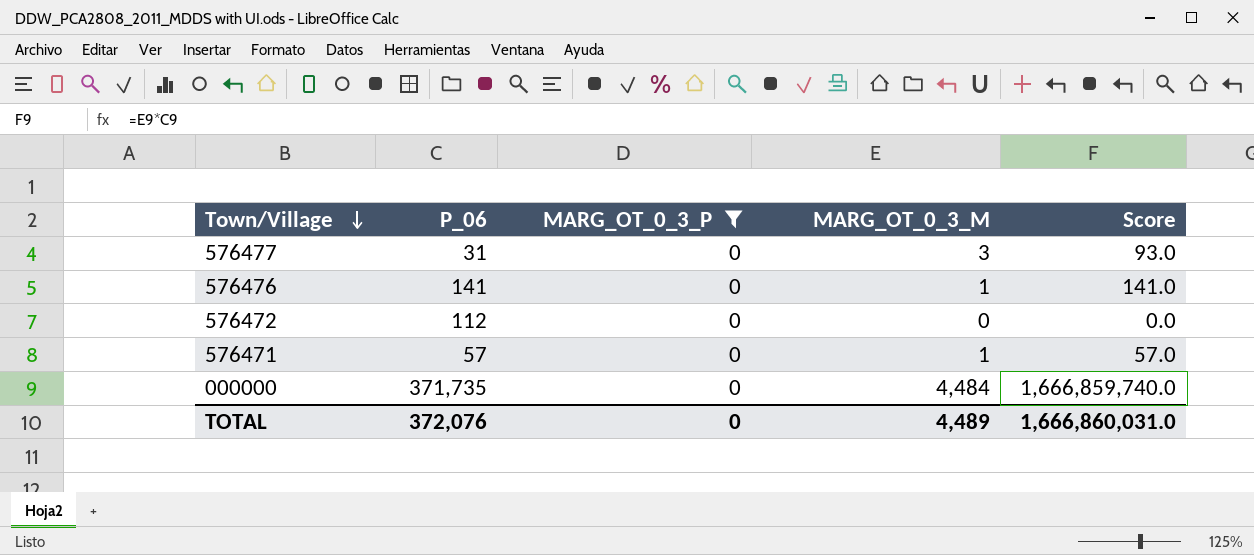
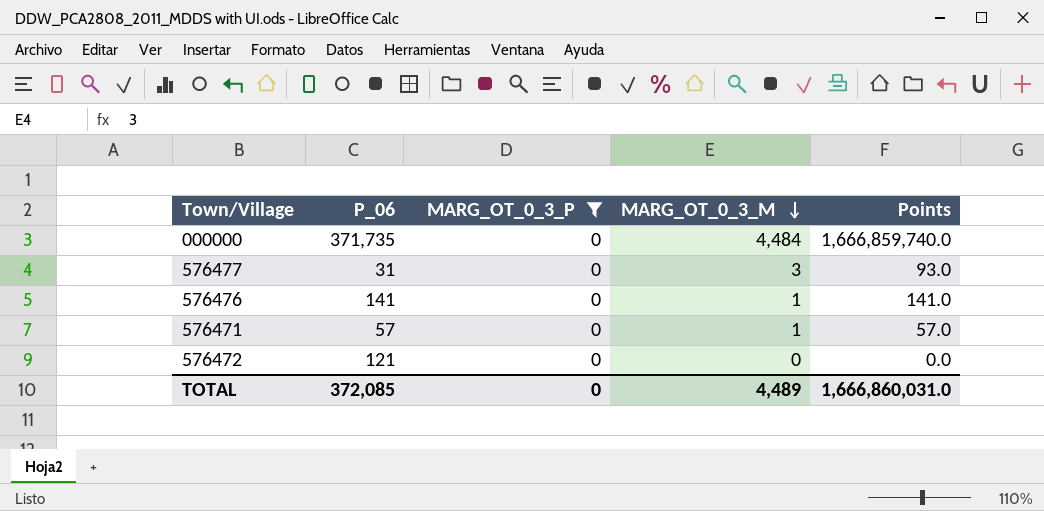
row order: Town/Village descending -> MARG_OT_0_3_M descending
column name: Score -> Points
576472 | P_06: 112 -> 121
TOTAL | P_06: 372,076 -> 372,085

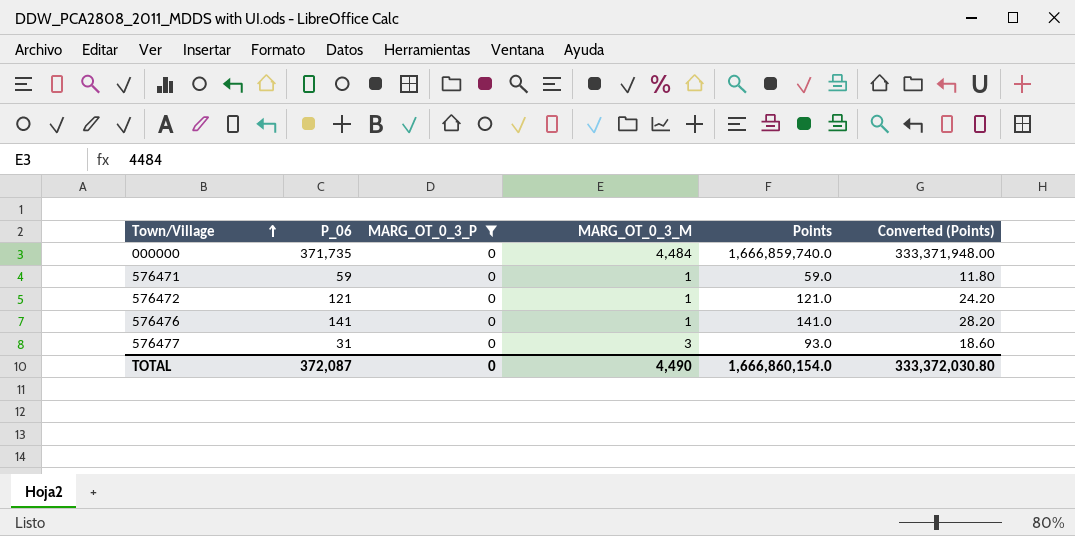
row order: MARG_OT_0_3_M descending -> Town/Village ascending
column Converted (Points) | formula: none -> [Points] * 0.2
576471 | P_06: 57 -> 59
576471 | Points: 57.0 -> 59.0
576472 | MARG_OT_0_3_M: 0 -> 1
576472 | Points: 0.0 -> 121.0
TOTAL | P_06: 372,085 -> 372,087
TOTAL | MARG_OT_0_3_M: 4,489 -> 4,490
TOTAL | Points: 1,666,860,031.0 -> 1,666,860,154.0

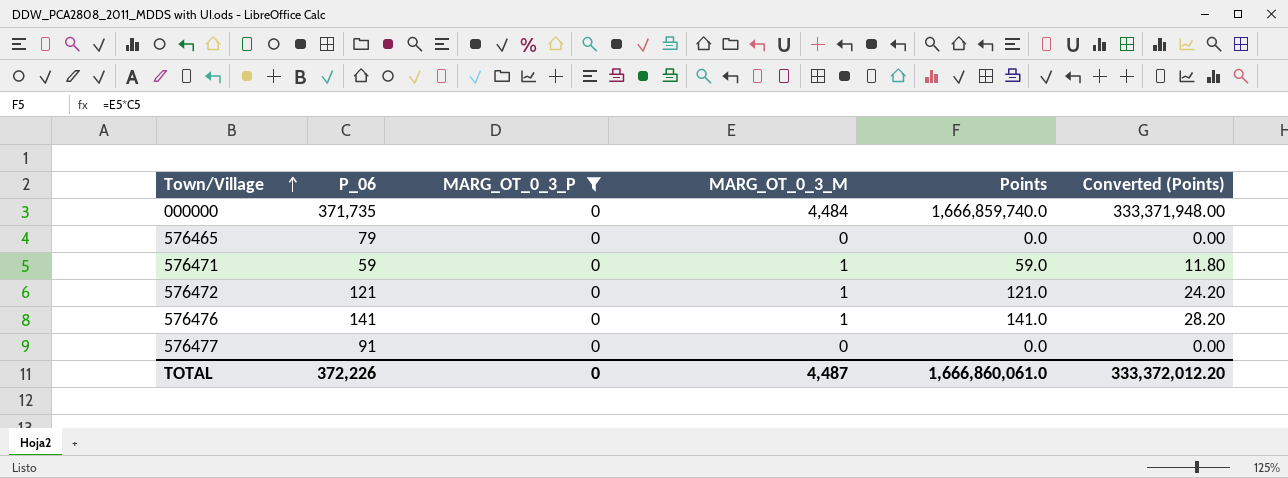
row 576465: none -> 79 | 0 | 0 | 0.0 | 0.00
576477 | P_06: 31 -> 91
576477 | MARG_OT_0_3_M: 3 -> 0
576477 | Points: 93.0 -> 0.0
576477 | Converted (Points): 18.60 -> 0.00
TOTAL | P_06: 372,087 -> 372,226
TOTAL | MARG_OT_0_3_M: 4,490 -> 4,487
TOTAL | Points: 1,666,860,154.0 -> 1,666,860,061.0
TOTAL | Converted (Points): 333,372,030.80 -> 333,372,012.20

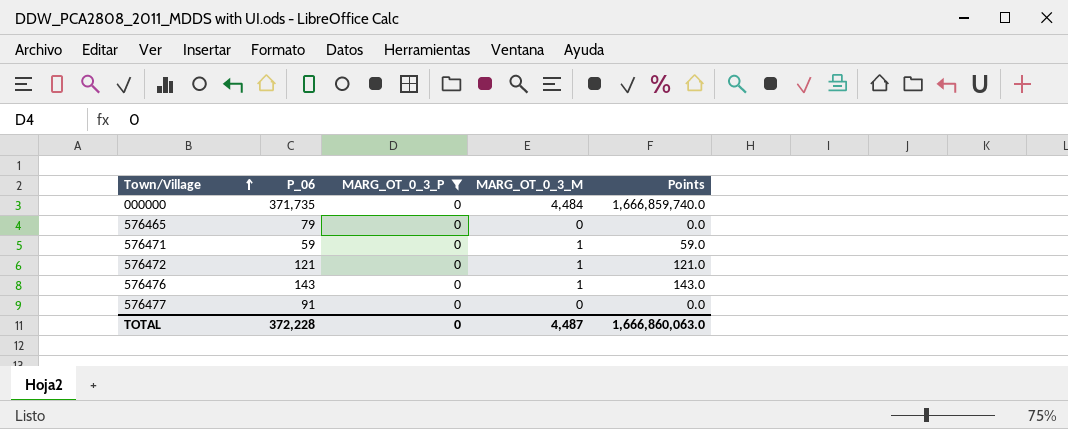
column Converted (Points) | formula: [Points] * 0.2 -> none
576476 | P_06: 141 -> 143
576476 | Points: 141.0 -> 143.0
TOTAL | P_06: 372,226 -> 372,228
TOTAL | Points: 1,666,860,061.0 -> 1,666,860,063.0

